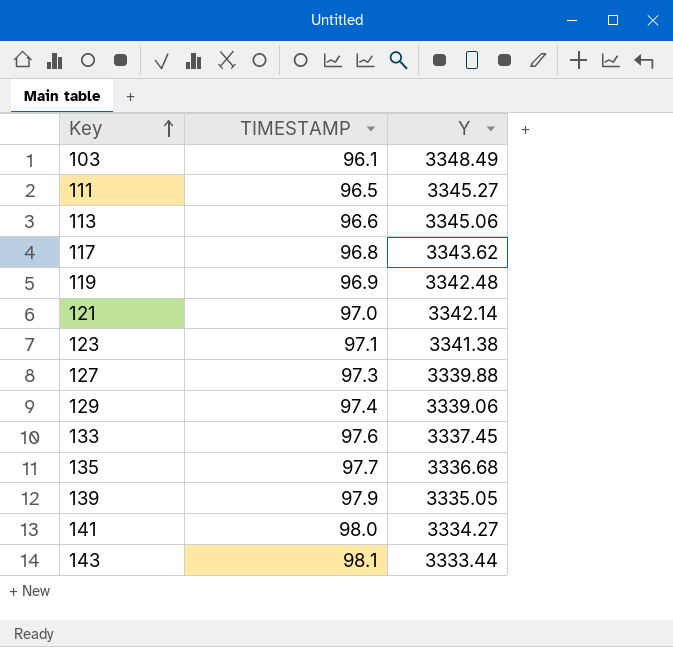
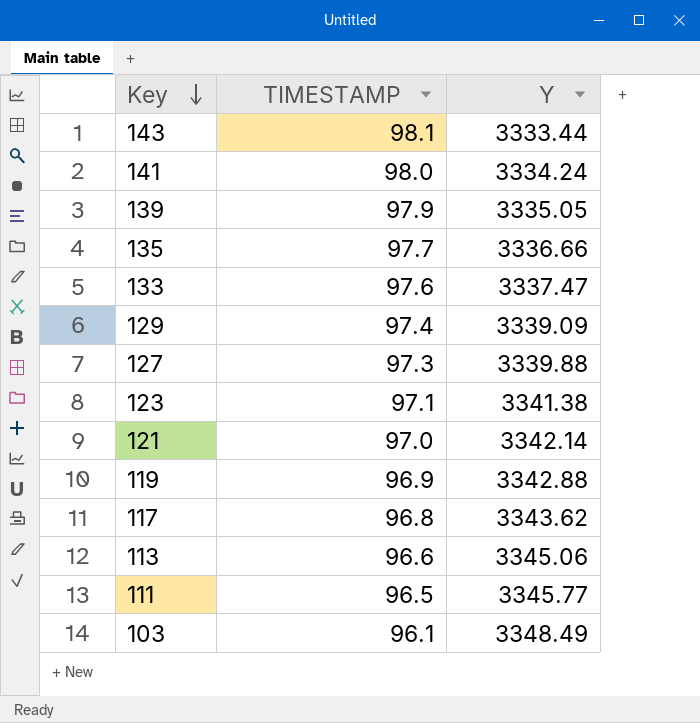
row order: Key ascending -> Key descending
141 | Y: 3334.27 -> 3334.24
135 | Y: 3336.68 -> 3336.66
133 | Y: 3337.45 -> 3337.47
129 | Y: 3339.06 -> 3339.09
119 | Y: 3342.48 -> 3342.88
111 | Y: 3345.27 -> 3345.77

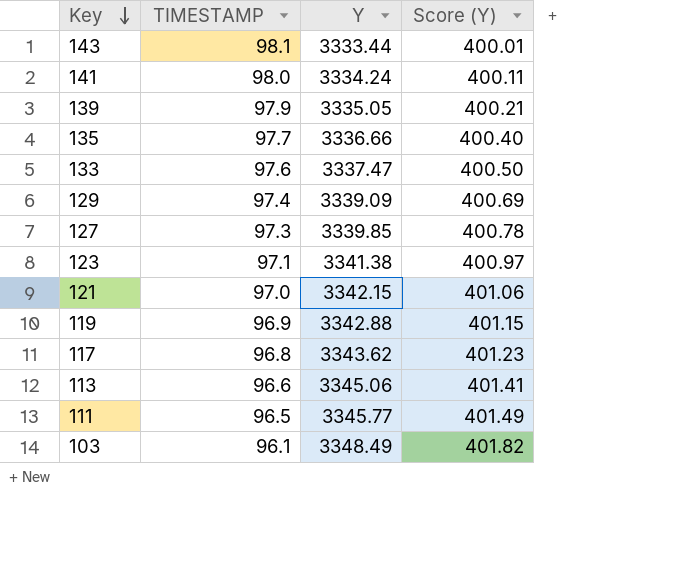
column Score (Y) | formula: none -> [Y] * 0.12
127 | Y: 3339.88 -> 3339.85
121 | Y: 3342.14 -> 3342.15

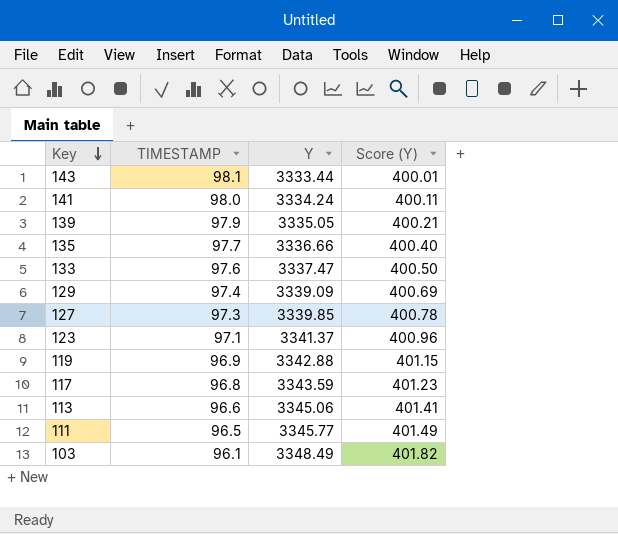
row 121: 97.0 | 3342.15 | 401.06 -> none
123 | Y: 3341.38 -> 3341.37
123 | Score (Y): 400.97 -> 400.96
117 | Y: 3343.62 -> 3343.59

